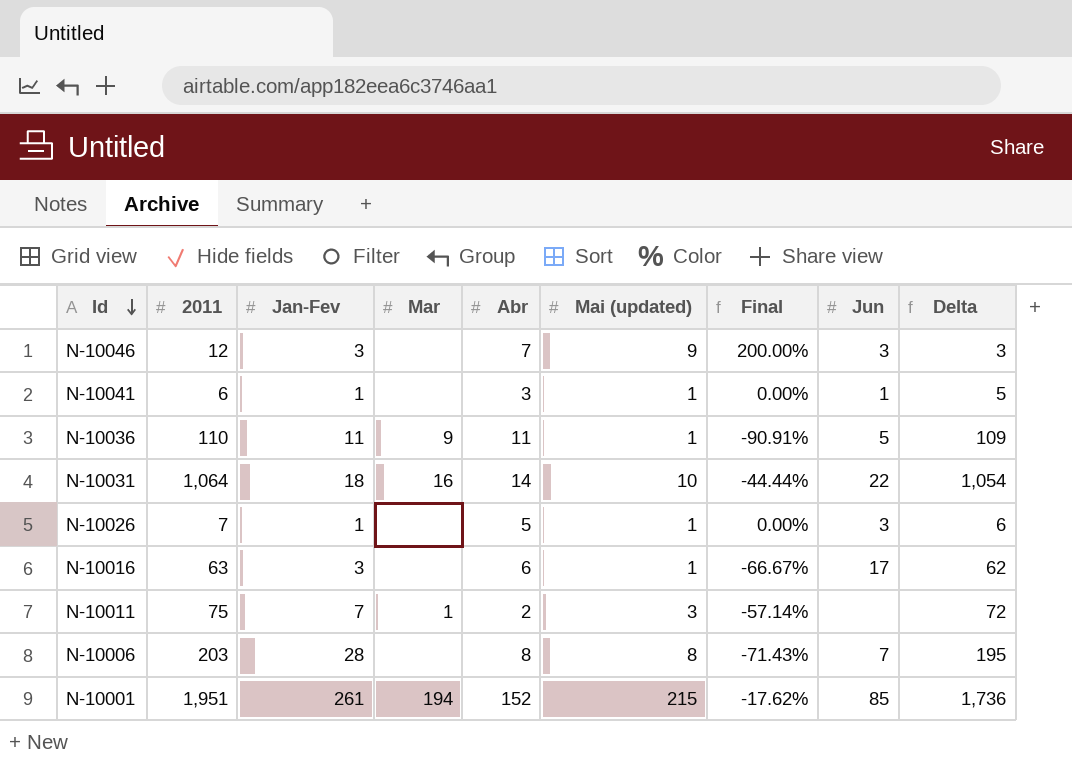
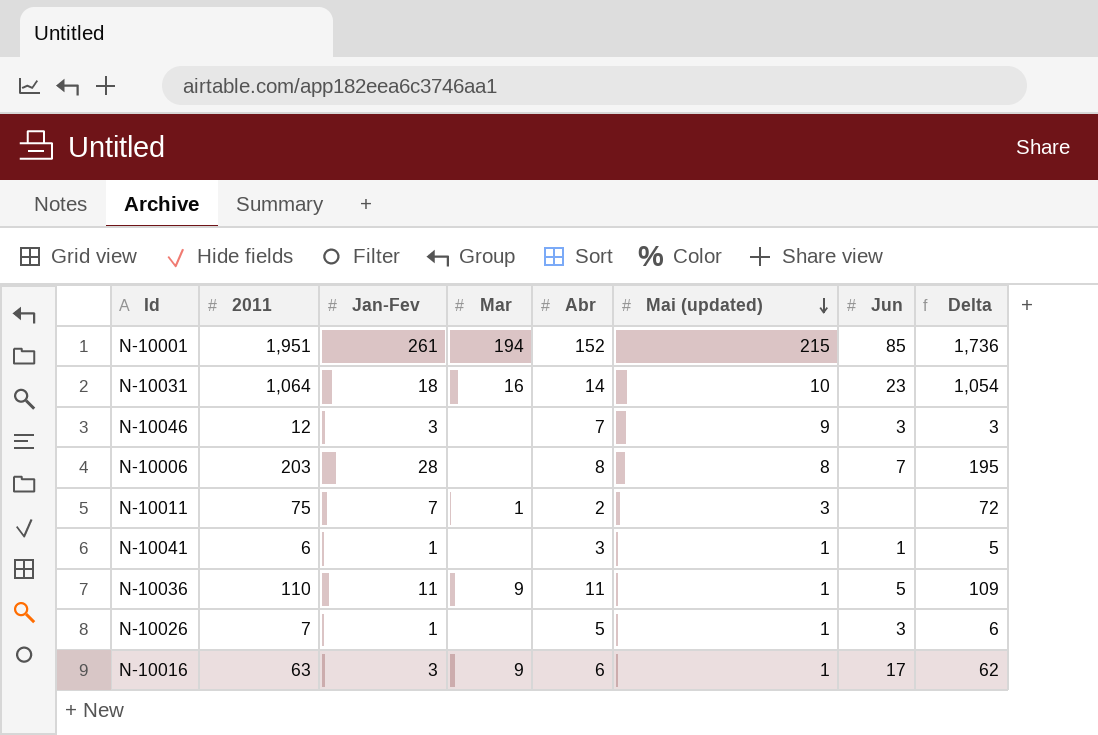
row order: Id descending -> Mai (updated) descending
column Final | formula: ([Mai (updated)] - [Jan-Fev]) / [Jan-Fev] -> none
N-10031 | Jun: 22 -> 23
N-10016 | Mar: none -> 9

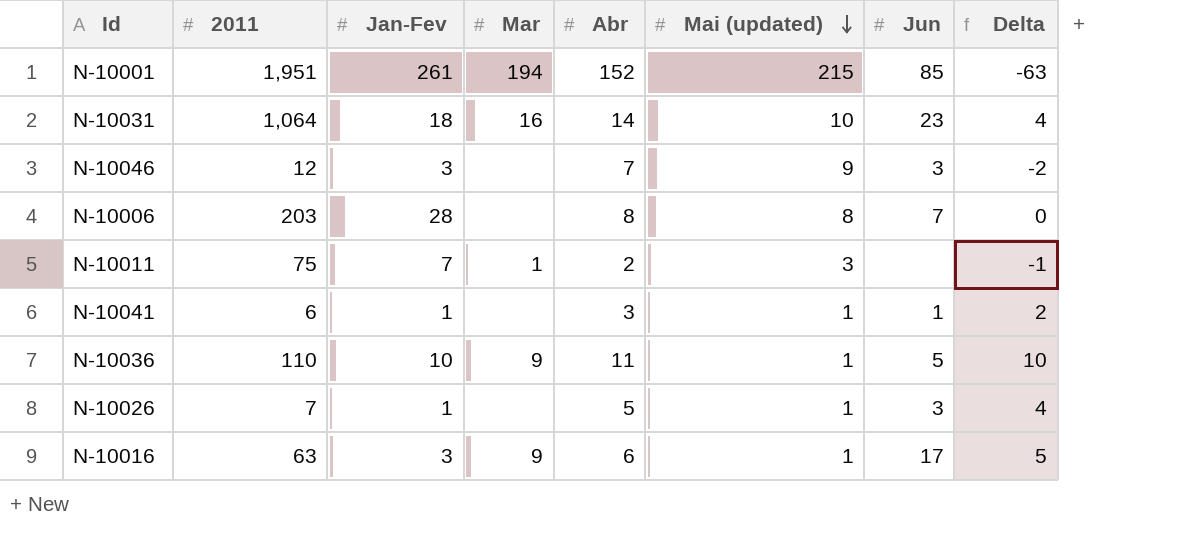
column Delta | formula: [2011] - [Mai (updated)] -> [Abr] - [Mai (updated)]
N-10036 | Jan-Fev: 11 -> 10

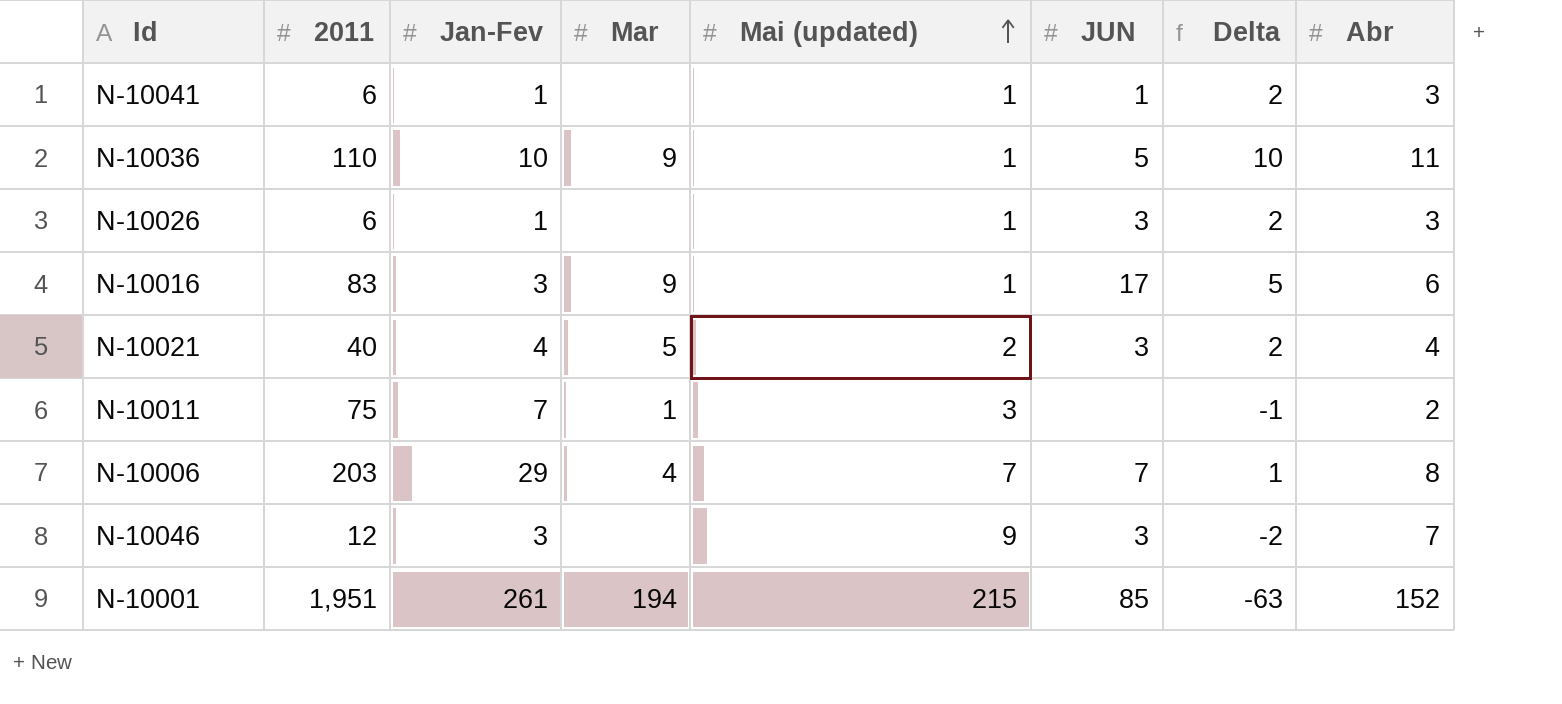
row order: Mai (updated) descending -> Mai (updated) ascending
column name: Jun -> JUN
column Abr | position: 5 -> 8
row N-10031: 1,064 | 18 | 16 | 14 | 10 | 23 | 4 -> none
N-10026 | 2011: 7 -> 6
N-10026 | Delta: 4 -> 2
N-10026 | Abr: 5 -> 3
N-10016 | 2011: 63 -> 83
row N-10021: none -> 40 | 4 | 5 | 2 | 3 | 2 | 4
N-10006 | Jan-Fev: 28 -> 29
N-10006 | Mar: none -> 4
N-10006 | Mai (updated): 8 -> 7
N-10006 | Delta: 0 -> 1

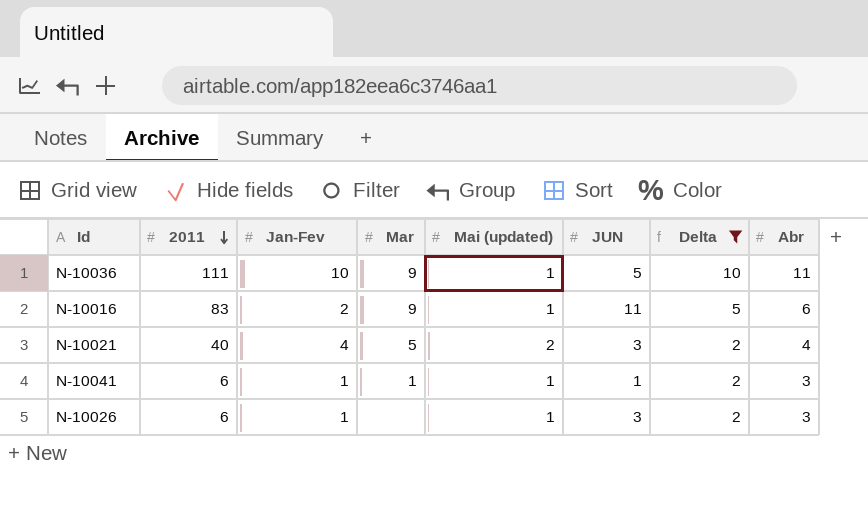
filter: none -> Delta >= 2
row order: Mai (updated) ascending -> 2011 descending
N-10036 | 2011: 110 -> 111
N-10016 | Jan-Fev: 3 -> 2
N-10016 | JUN: 17 -> 11
N-10041 | Mar: none -> 1

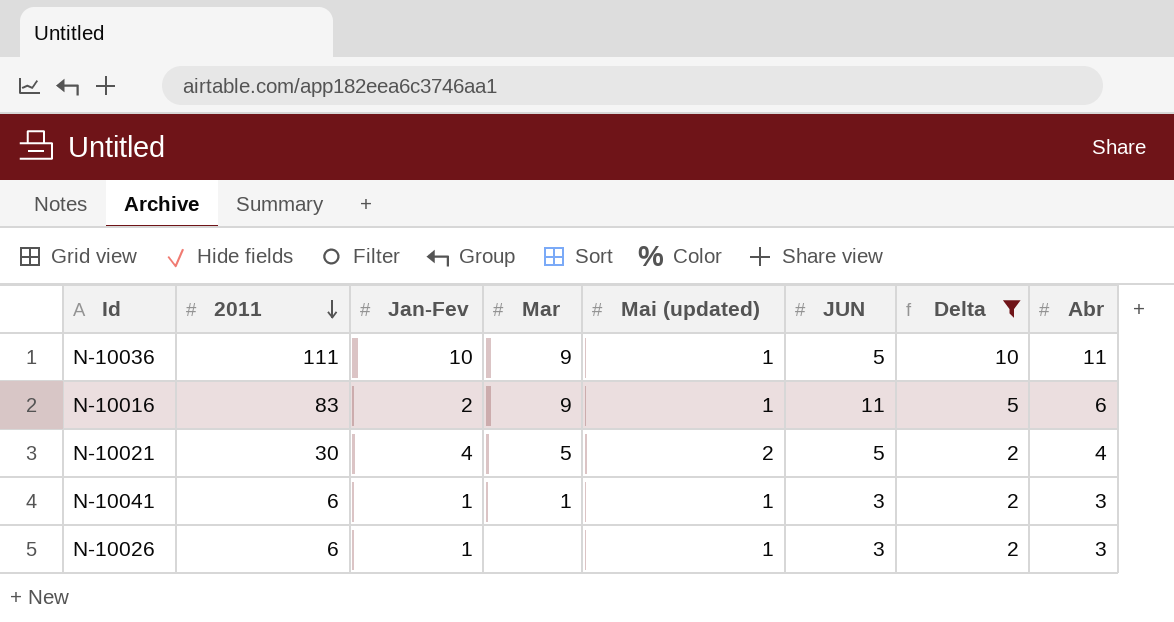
N-10021 | 2011: 40 -> 30
N-10021 | JUN: 3 -> 5
N-10041 | JUN: 1 -> 3

